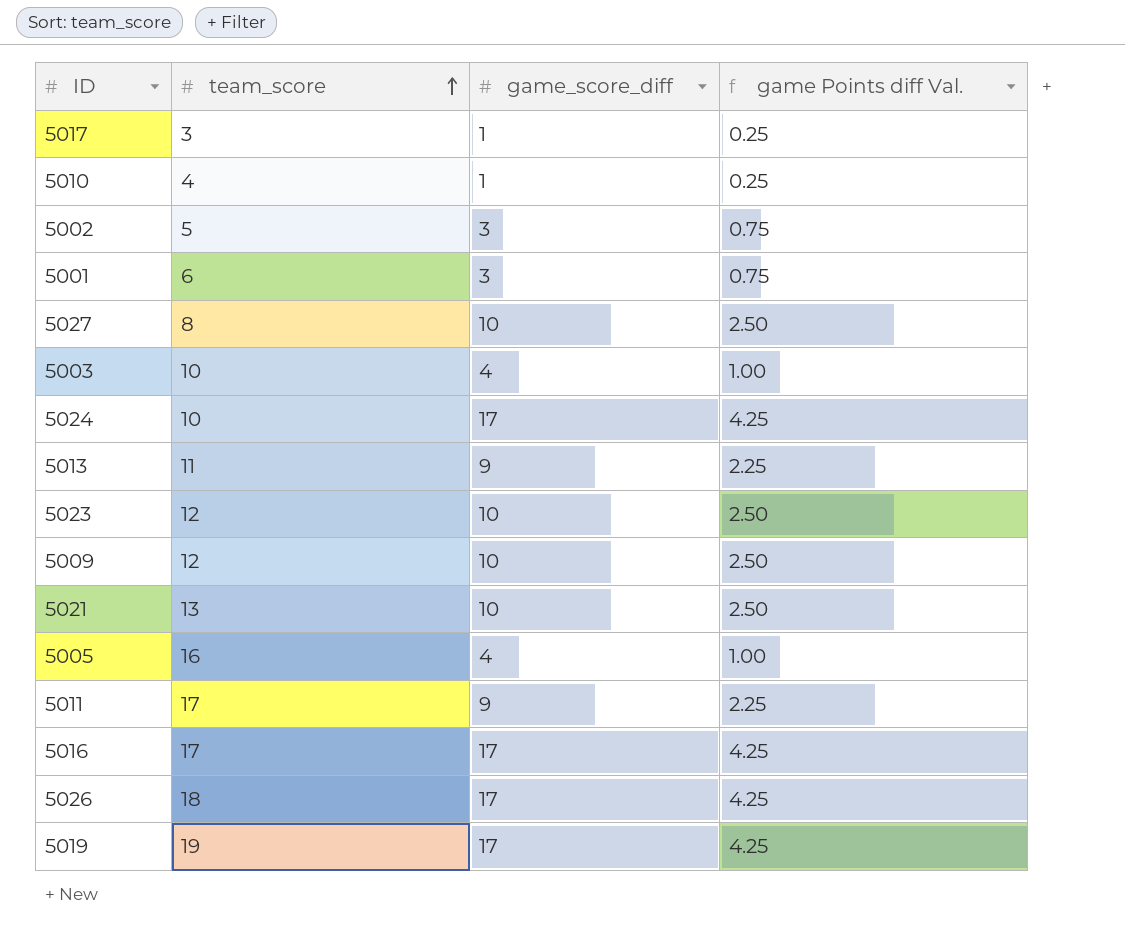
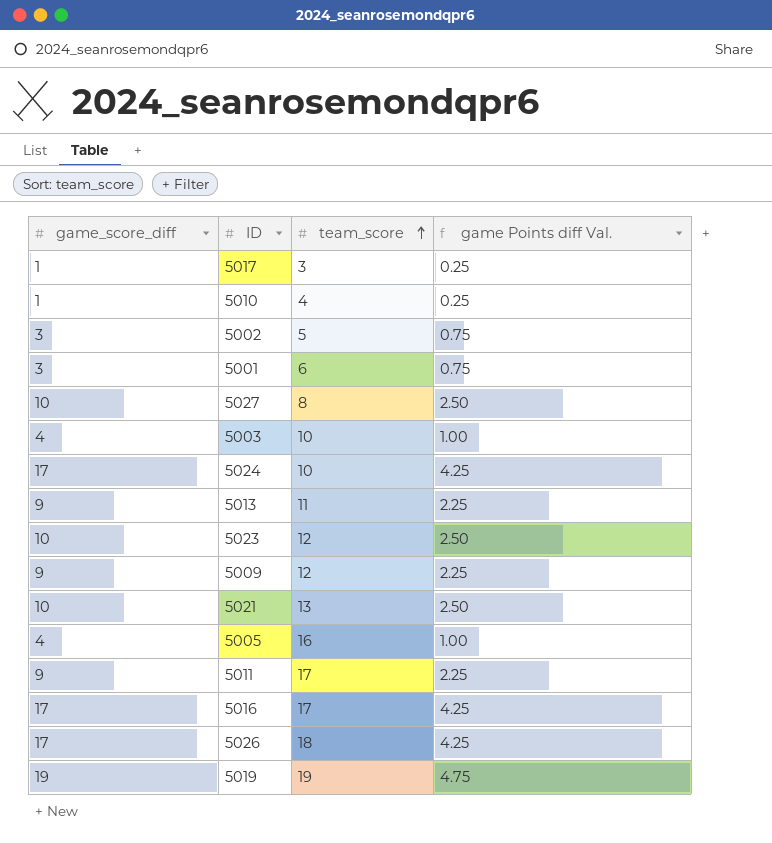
column game_score_diff | position: 3 -> 1
5009 | game_score_diff: 10 -> 9
5009 | game Points diff Val.: 2.50 -> 2.25
5019 | game_score_diff: 17 -> 19
5019 | game Points diff Val.: 4.25 -> 4.75

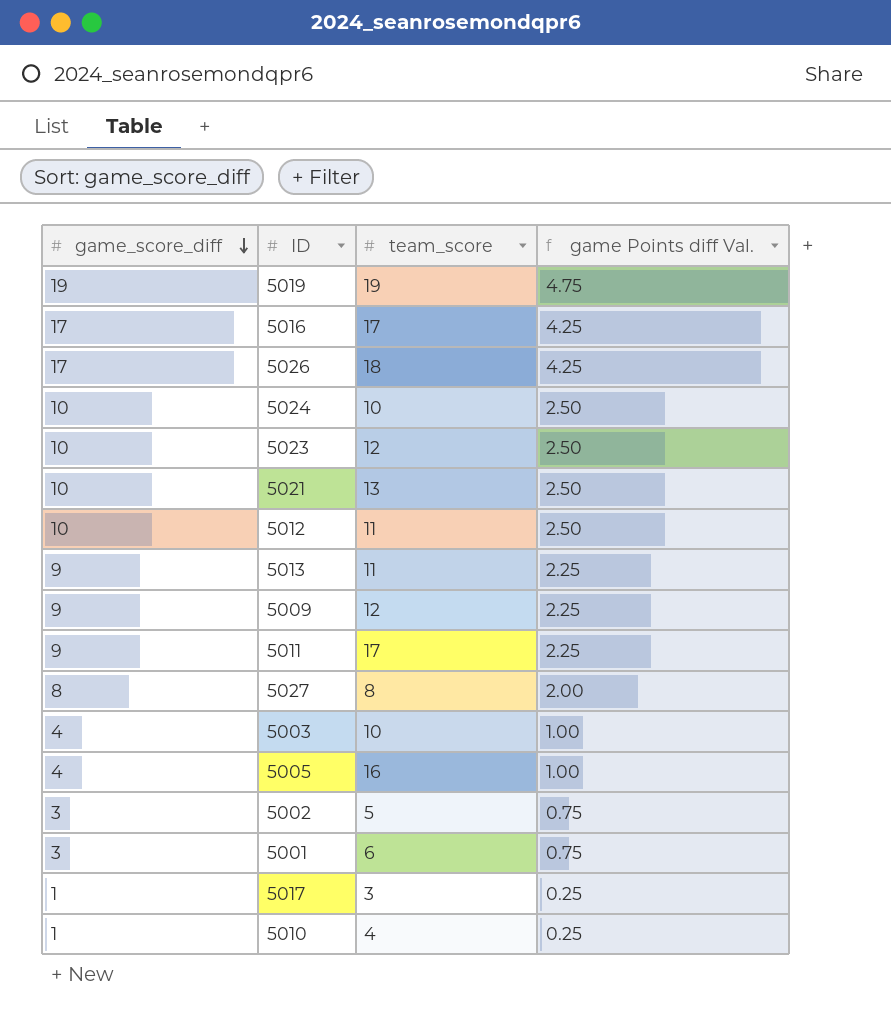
row order: team_score ascending -> game_score_diff descending
5024 | game_score_diff: 17 -> 10
5024 | game Points diff Val.: 4.25 -> 2.50
row 5012: none -> 10 | 11 | 2.50
5027 | game_score_diff: 10 -> 8
5027 | game Points diff Val.: 2.50 -> 2.00

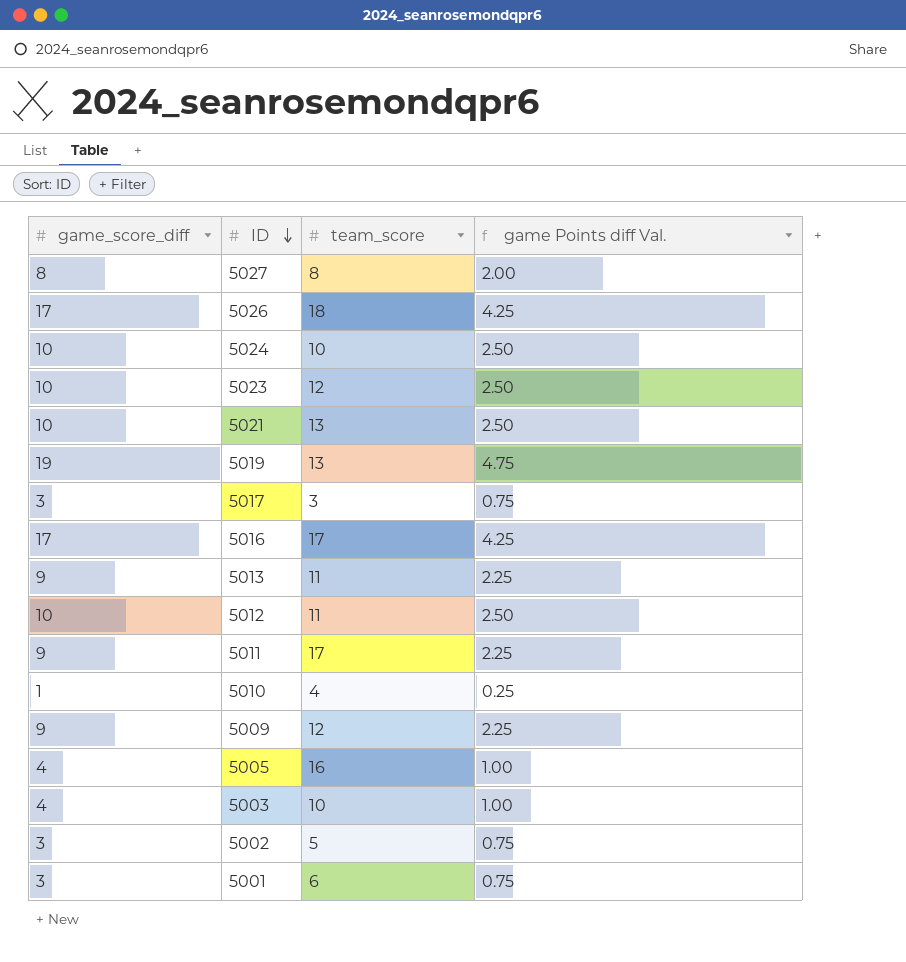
row order: game_score_diff descending -> ID descending
5019 | team_score: 19 -> 13
5017 | game_score_diff: 1 -> 3
5017 | game Points diff Val.: 0.25 -> 0.75

